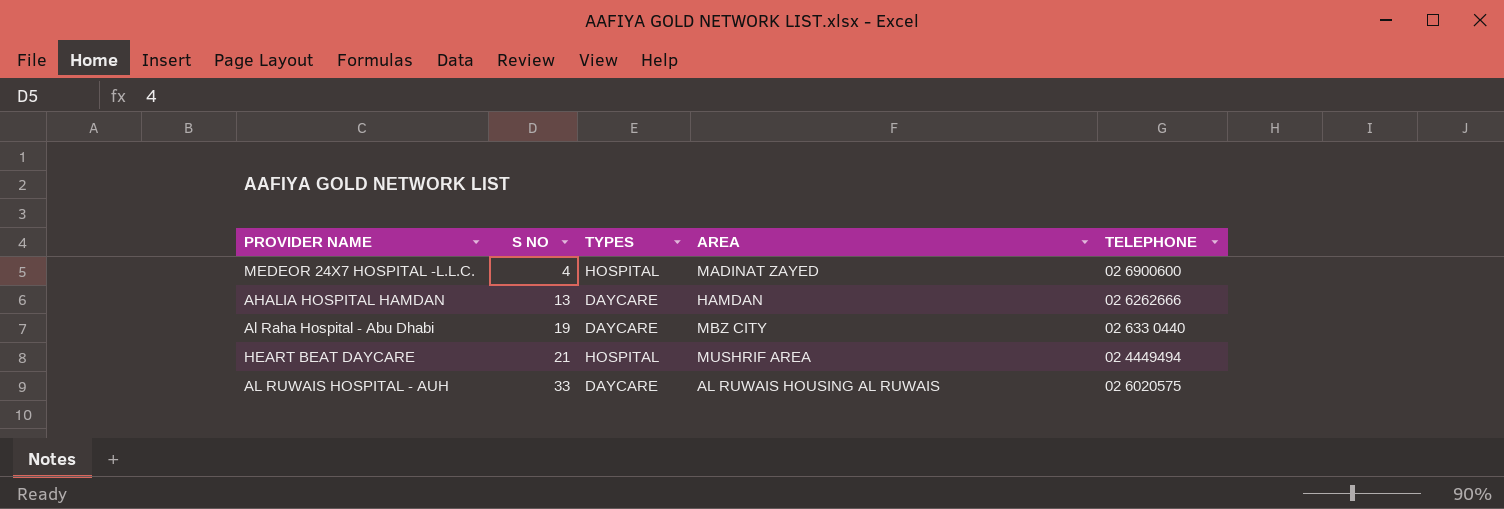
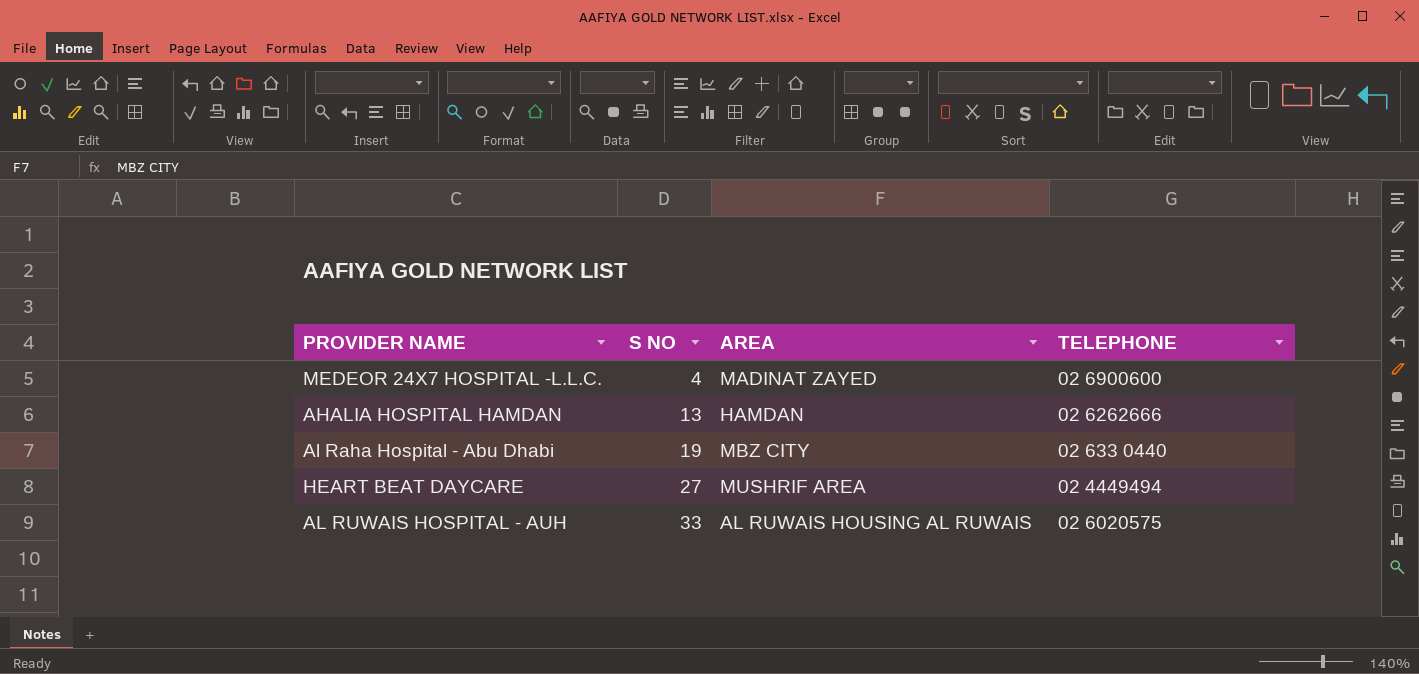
column TYPES | position: 3 -> none
HEART BEAT DAYCARE | S NO: 21 -> 27

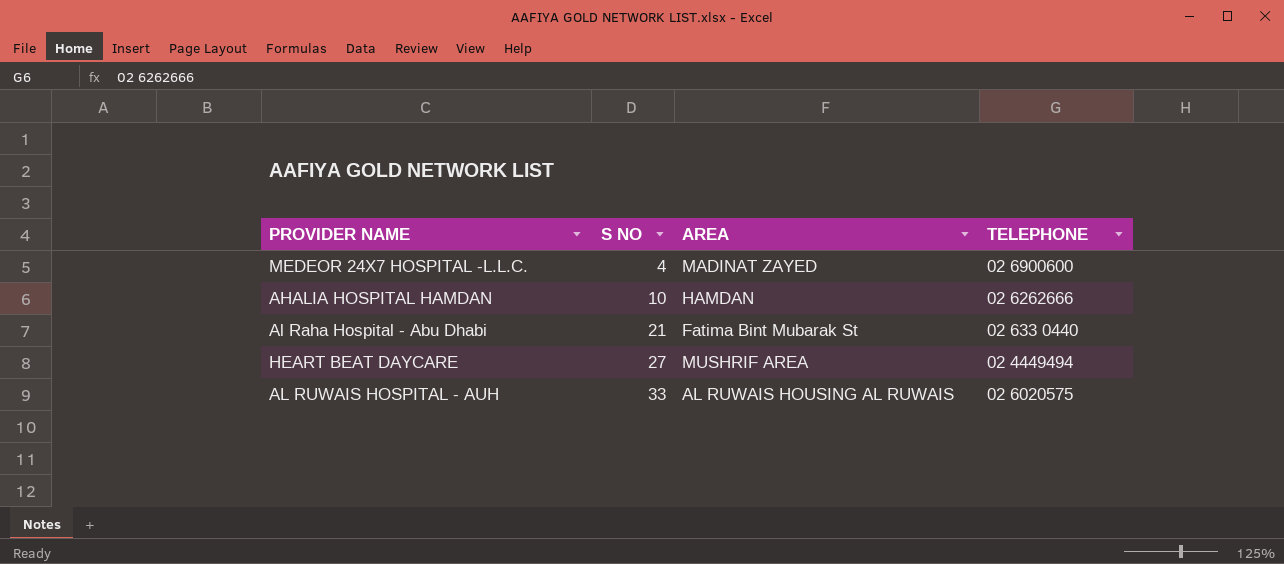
AHALIA HOSPITAL HAMDAN | S NO: 13 -> 10
Al Raha Hospital - Abu Dhabi | S NO: 19 -> 21
Al Raha Hospital - Abu Dhabi | AREA: MBZ CITY -> Fatima Bint Mubarak St

